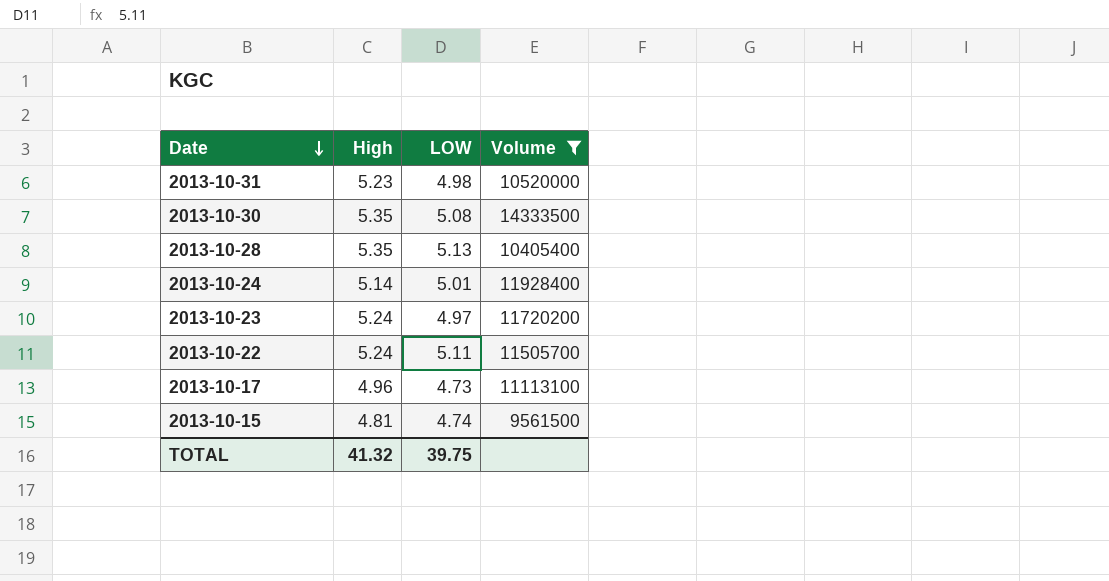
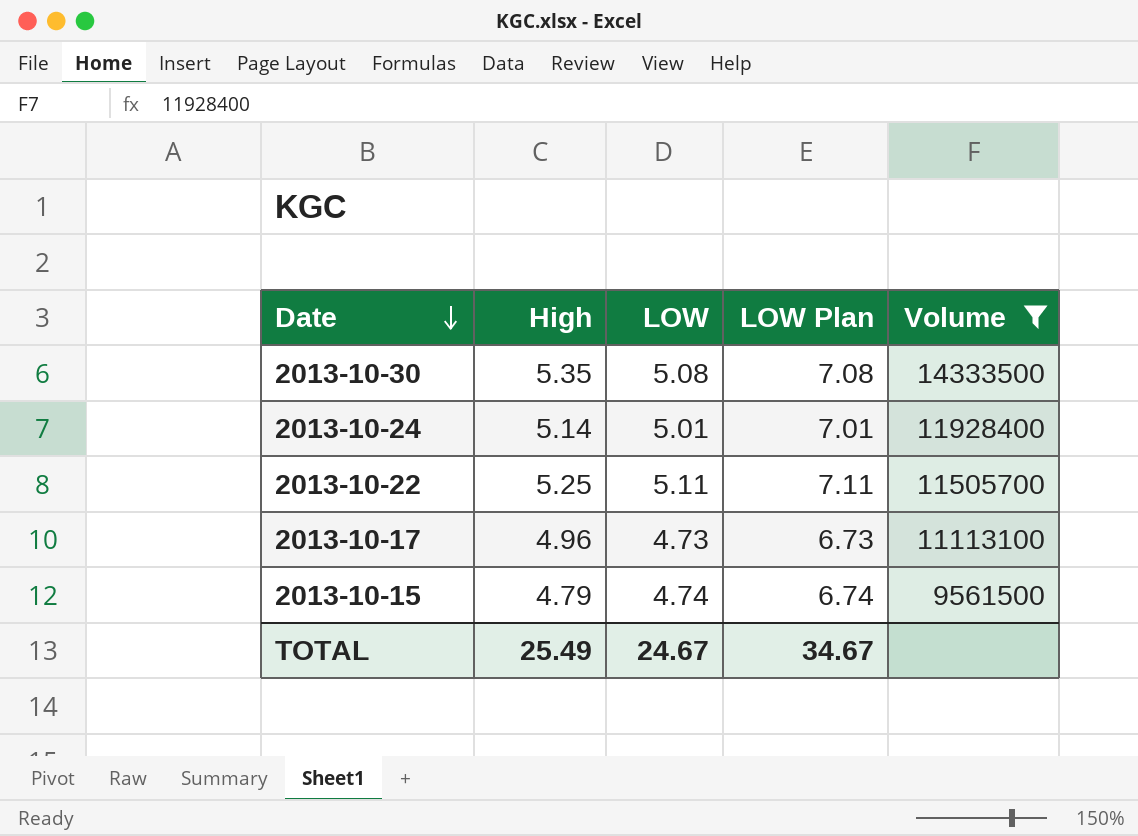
column LOW Plan | formula: none -> [LOW] + 2
row 2013-10-31: 5.23 | 4.98 | 10520000 -> none
row 2013-10-28: 5.35 | 5.13 | 10405400 -> none
row 2013-10-23: 5.24 | 4.97 | 11720200 -> none
2013-10-22 | High: 5.24 -> 5.25
2013-10-15 | High: 4.81 -> 4.79
TOTAL | High: 41.32 -> 25.49
TOTAL | LOW: 39.75 -> 24.67

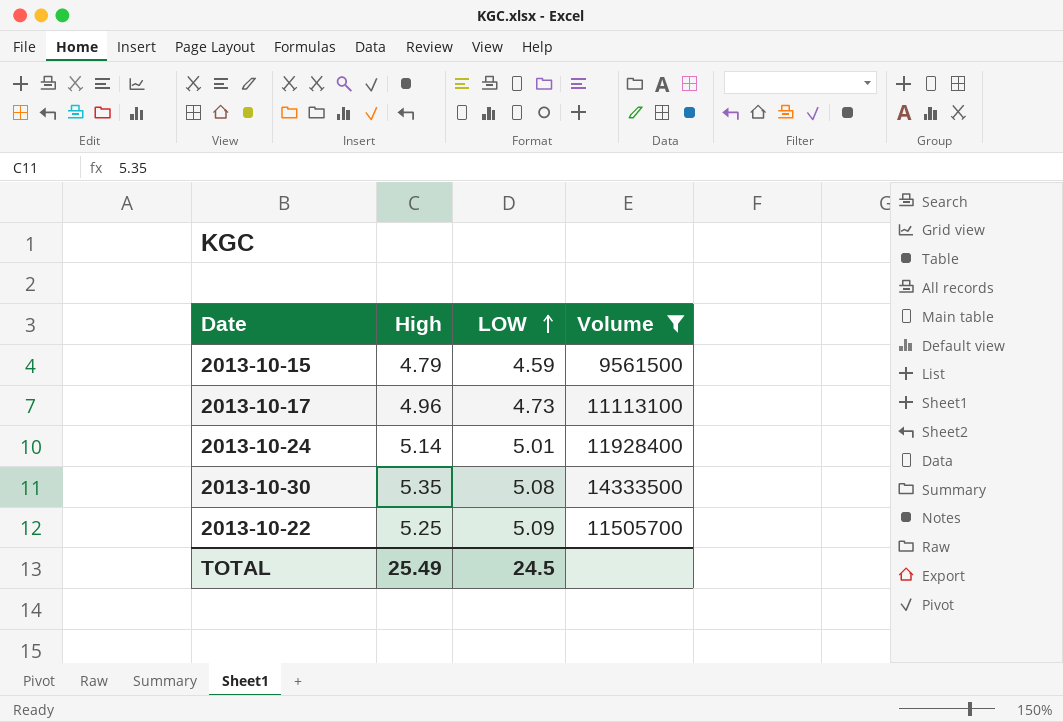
row order: Date descending -> LOW ascending
column LOW Plan | formula: [LOW] + 2 -> none
2013-10-15 | LOW: 4.74 -> 4.59
2013-10-22 | LOW: 5.11 -> 5.09
TOTAL | LOW: 24.67 -> 24.5

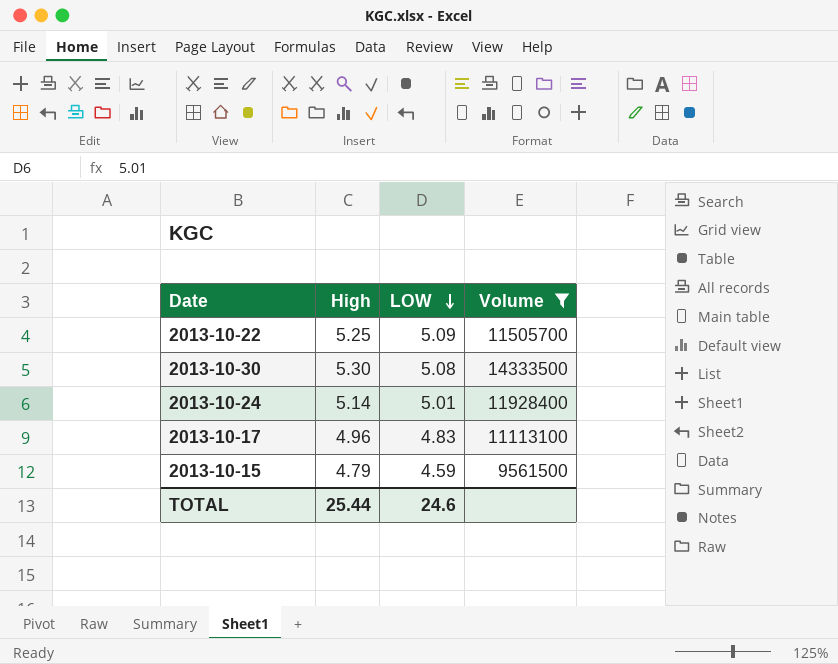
row order: LOW ascending -> LOW descending
2013-10-30 | High: 5.35 -> 5.30
2013-10-17 | LOW: 4.73 -> 4.83
TOTAL | High: 25.49 -> 25.44
TOTAL | LOW: 24.5 -> 24.6

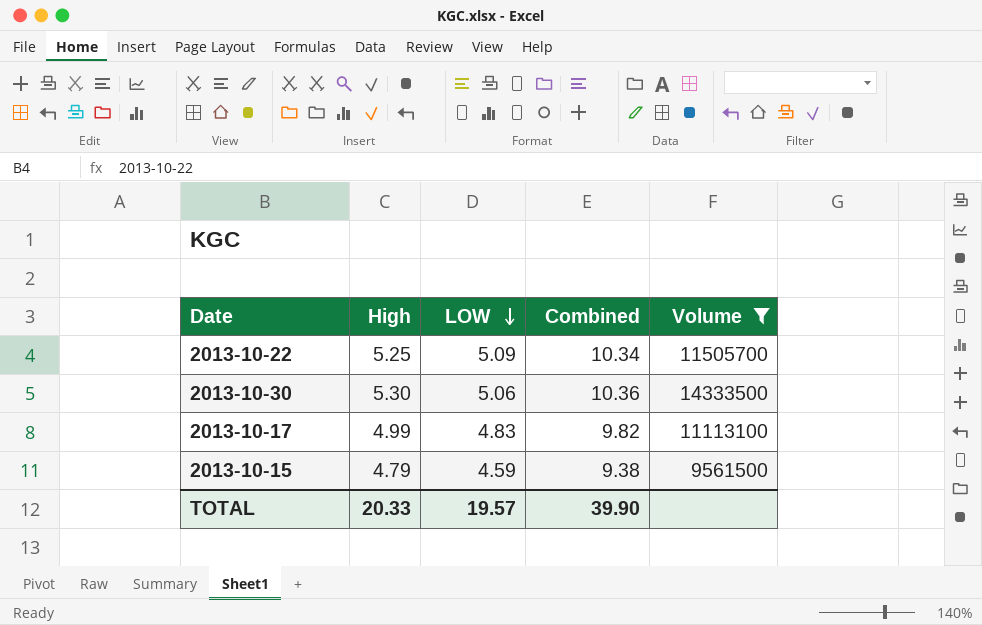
column Combined | formula: none -> [High] + [LOW]
row 2013-10-24: 5.14 | 5.01 | 11928400 -> none
2013-10-30 | LOW: 5.08 -> 5.06
2013-10-17 | High: 4.96 -> 4.99
TOTAL | High: 25.44 -> 20.33
TOTAL | LOW: 24.6 -> 19.57

